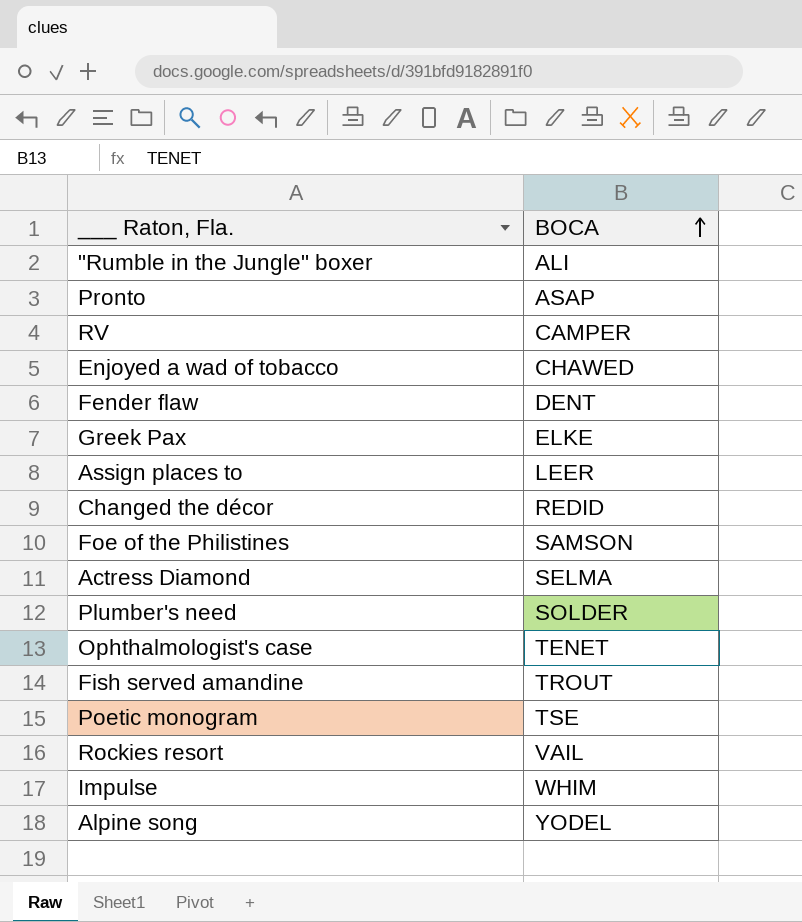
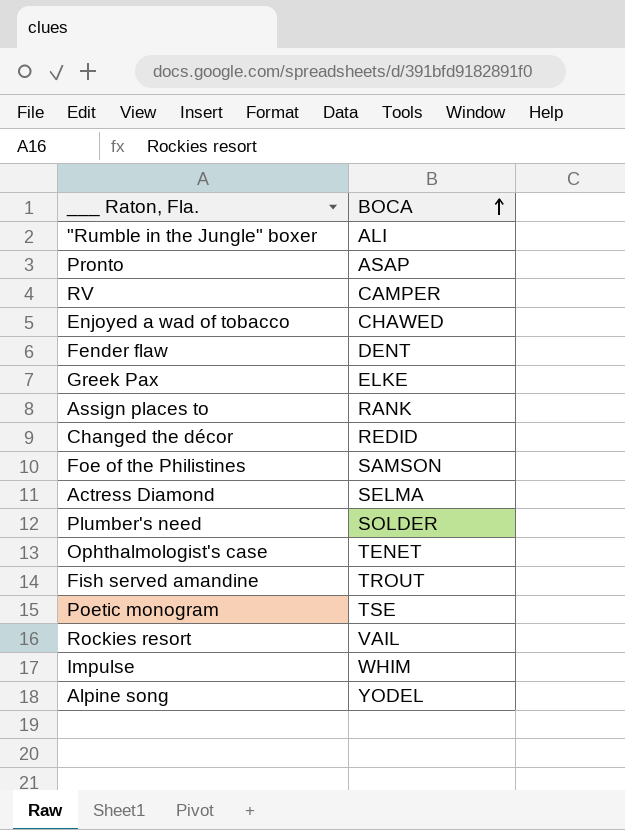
Assign places to | BOCA: LEER -> RANK

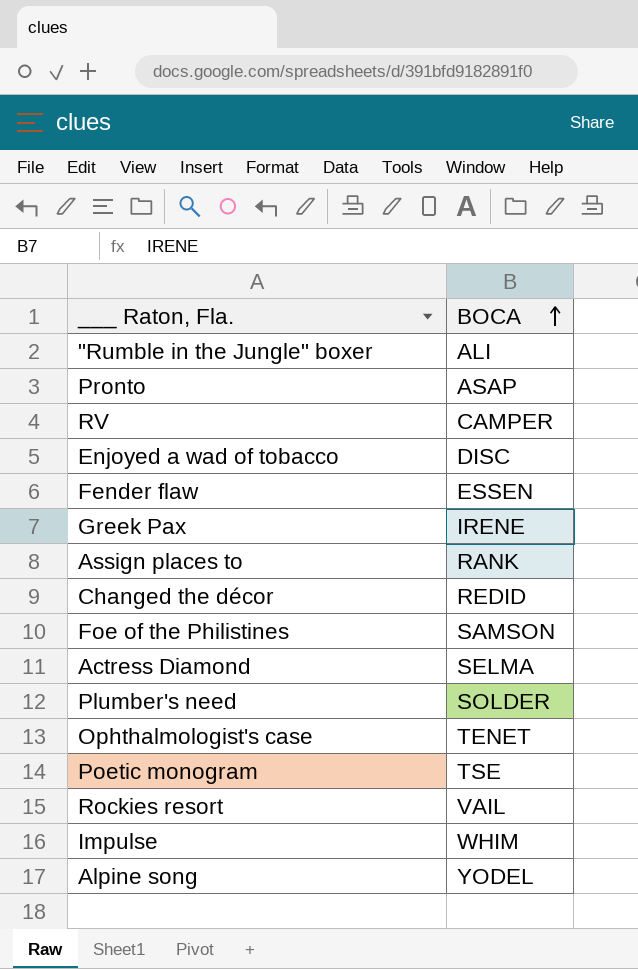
row Fish served amandine: TROUT -> none
Enjoyed a wad of tobacco | BOCA: CHAWED -> DISC
Fender flaw | BOCA: DENT -> ESSEN
Greek Pax | BOCA: ELKE -> IRENE

